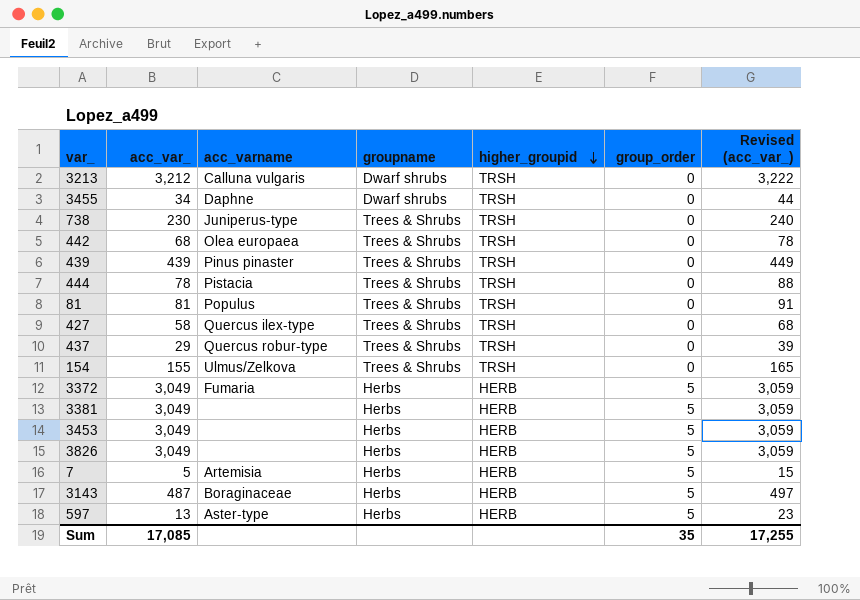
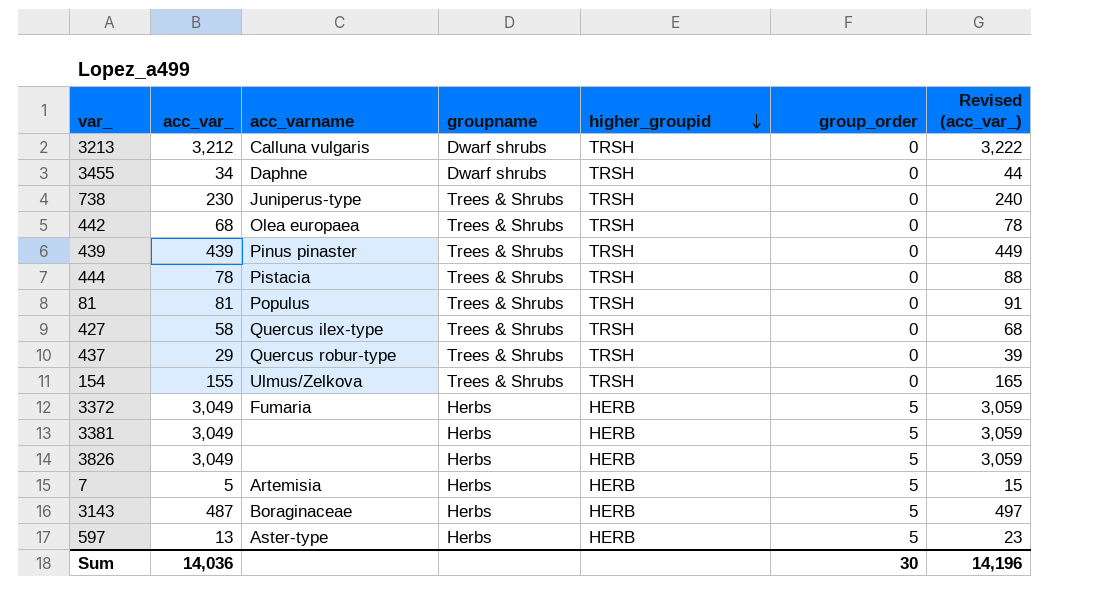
row 3453: 3,049 | none | Herbs | HERB | 5 | 3,059 -> none
Sum | acc_var_: 17,085 -> 14,036
Sum | group_order: 35 -> 30
Sum | Revised (acc_var_): 17,255 -> 14,196

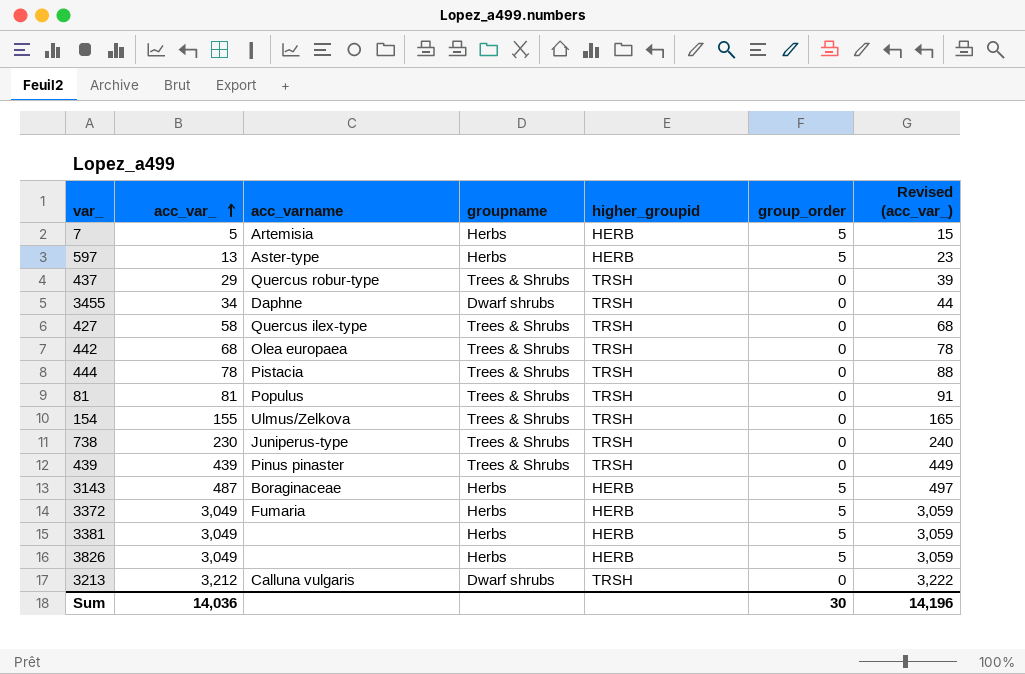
row order: higher_groupid descending -> acc_var_ ascending

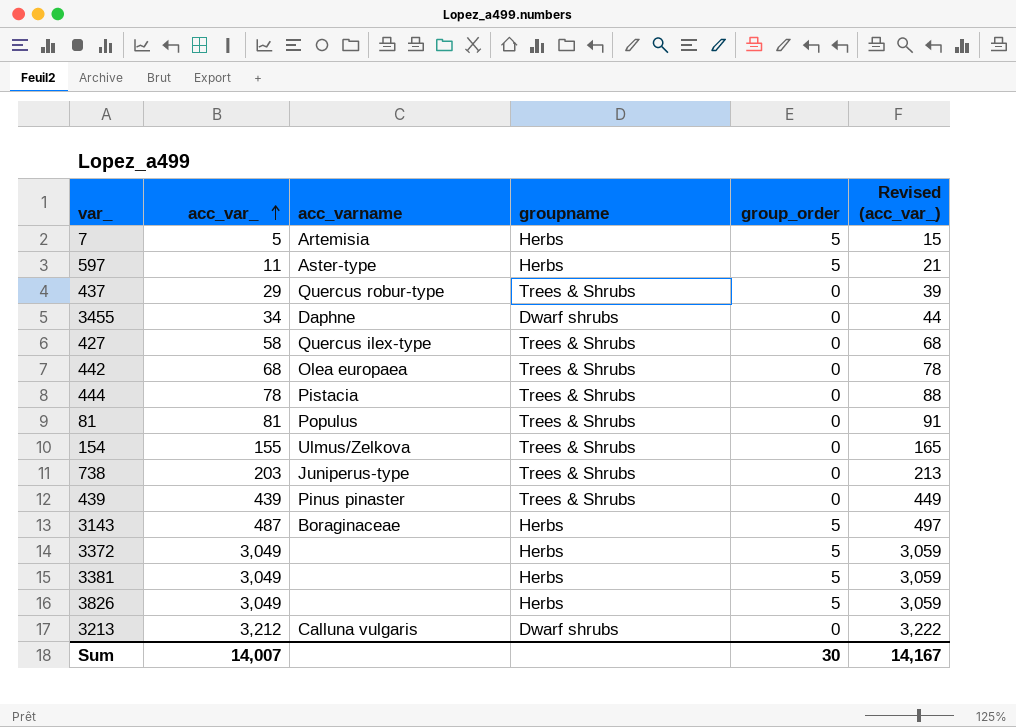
column higher_groupid | position: 5 -> none
597 | acc_var_: 13 -> 11
597 | Revised (acc_var_): 23 -> 21
738 | acc_var_: 230 -> 203
738 | Revised (acc_var_): 240 -> 213
3372 | acc_varname: Fumaria -> none
Sum | acc_var_: 14,036 -> 14,007
Sum | Revised (acc_var_): 14,196 -> 14,167

